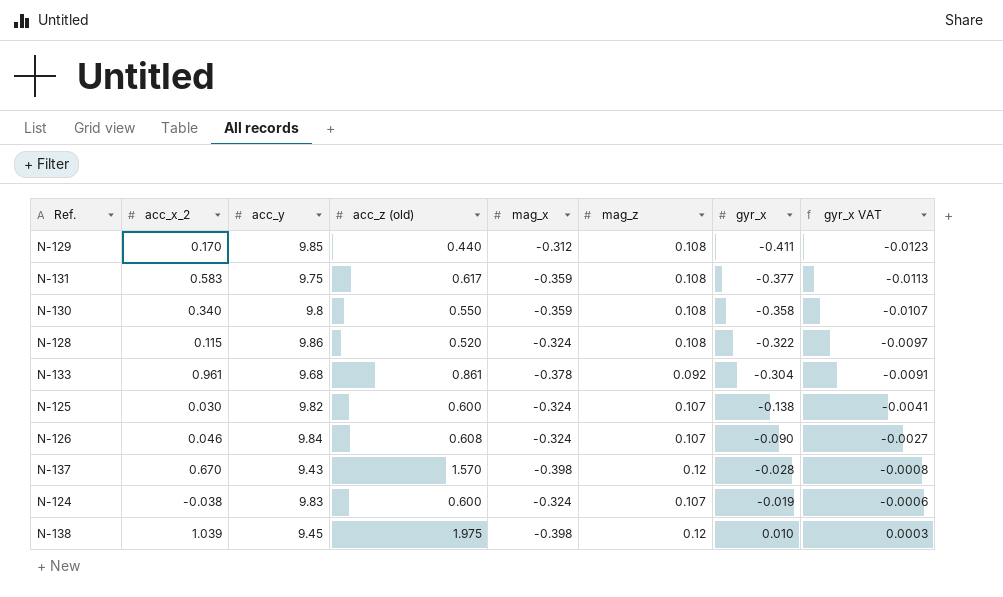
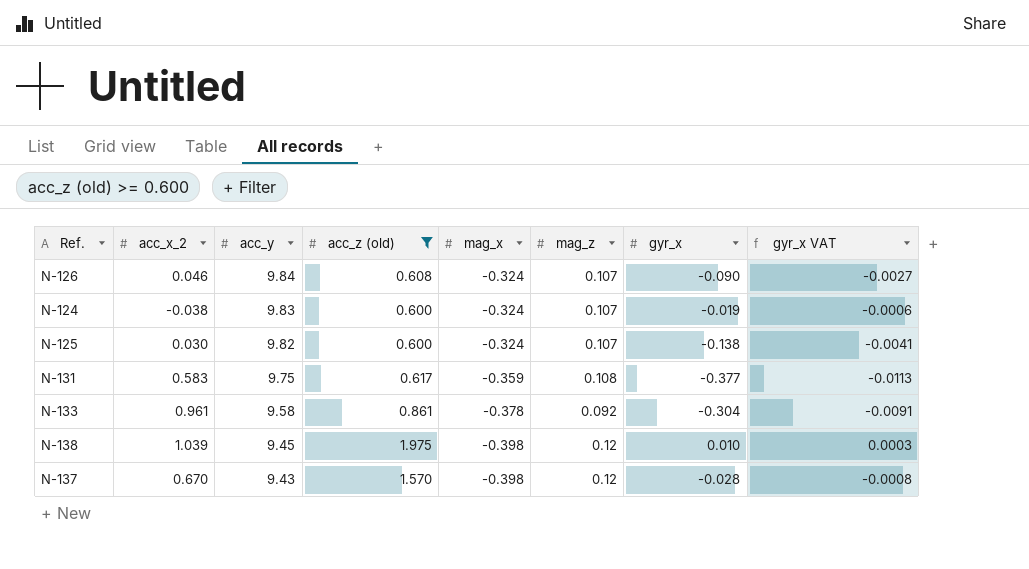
filter: none -> acc_z (old) >= 0.600
row order: gyr_x ascending -> acc_y descending
N-133 | acc_y: 9.68 -> 9.58

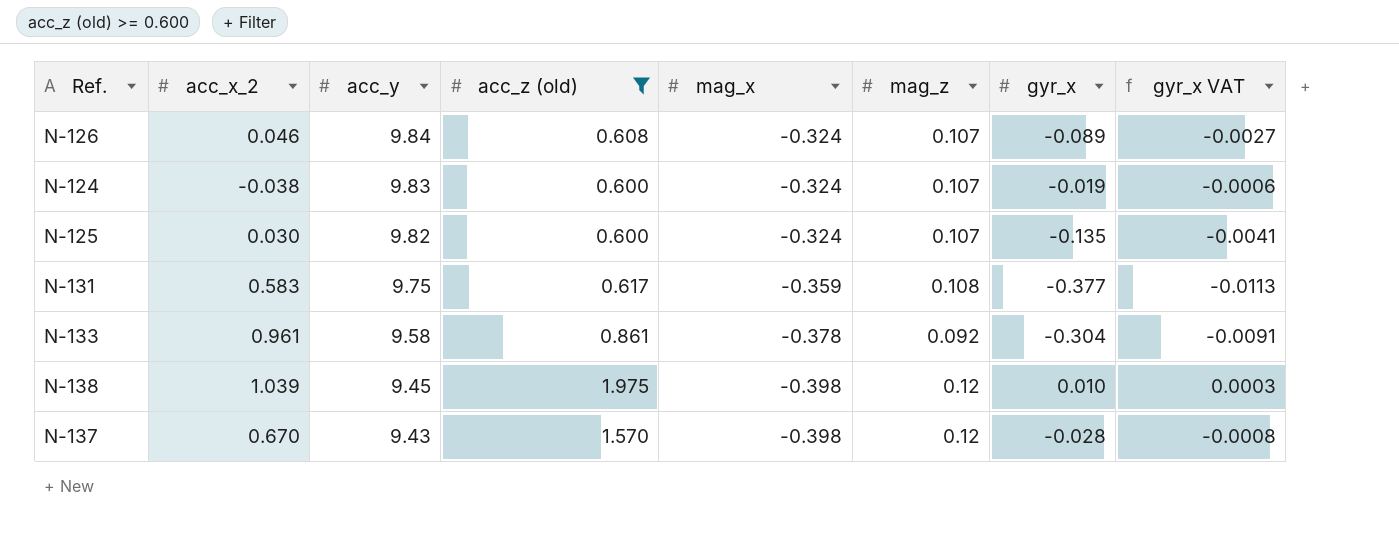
N-126 | gyr_x: -0.090 -> -0.089
N-125 | gyr_x: -0.138 -> -0.135

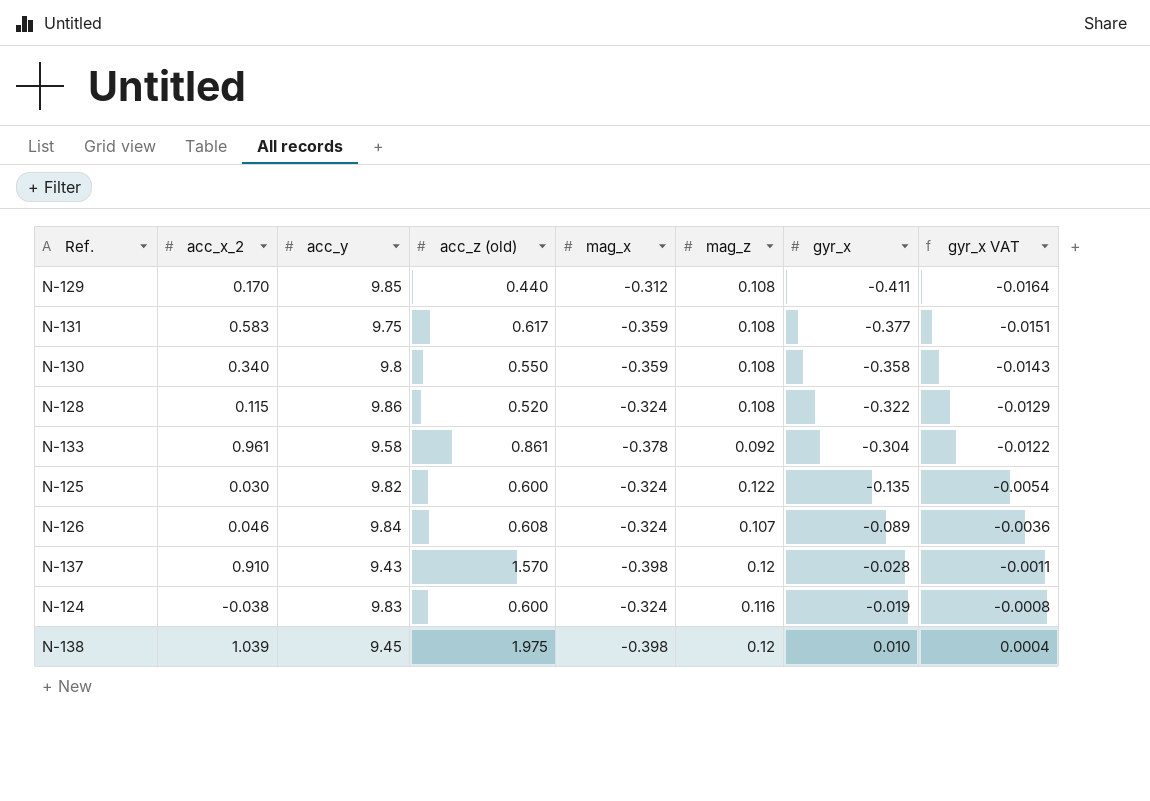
filter: acc_z (old) >= 0.600 -> none
row order: acc_y descending -> gyr_x ascending
column gyr_x VAT | formula: [gyr_x] * 0.03 -> [gyr_x] * 0.04
N-125 | mag_z: 0.107 -> 0.122
N-137 | acc_x_2: 0.670 -> 0.910
N-124 | mag_z: 0.107 -> 0.116

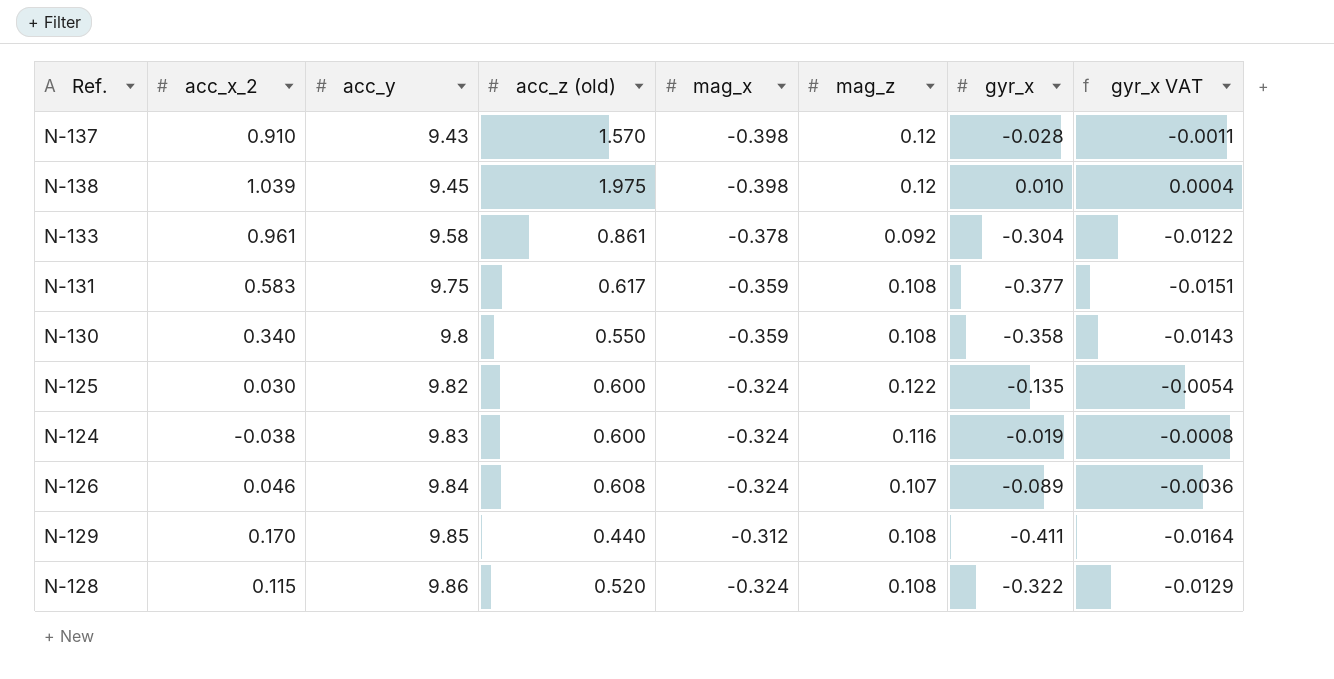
row order: gyr_x ascending -> acc_y ascending

